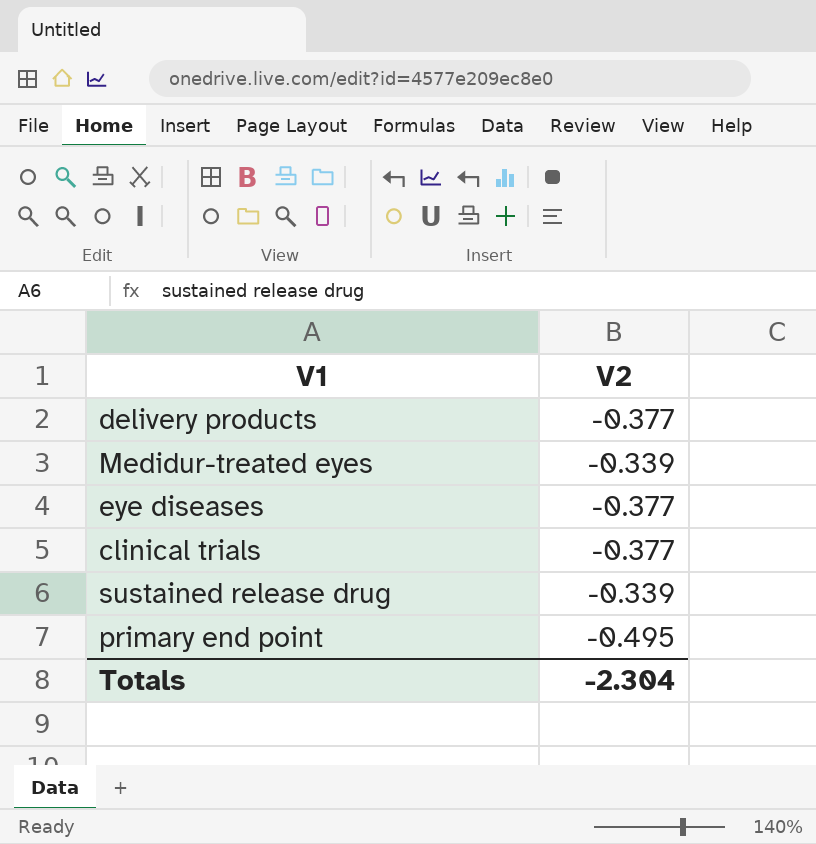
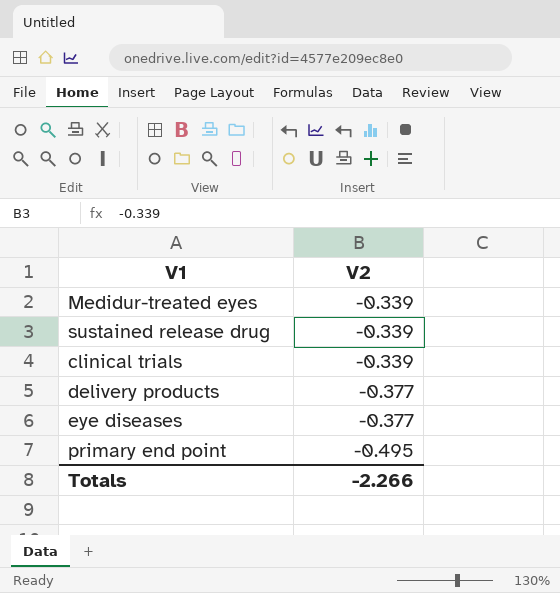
row order: none -> V2 descending
clinical trials | V2: -0.377 -> -0.339
Totals | V2: -2.304 -> -2.266

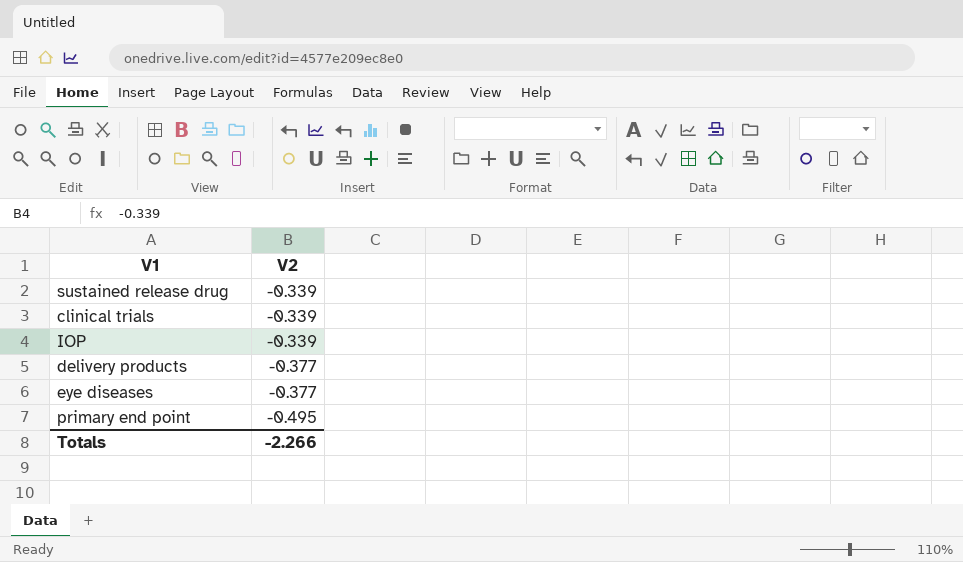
row Medidur-treated eyes: -0.339 -> none
row IOP: none -> -0.339

